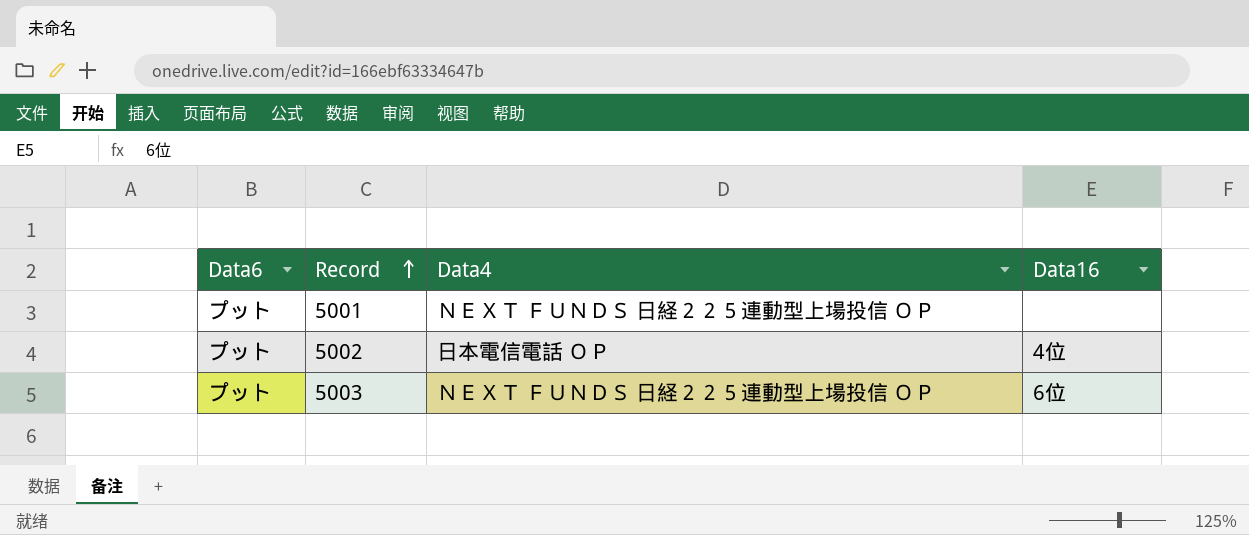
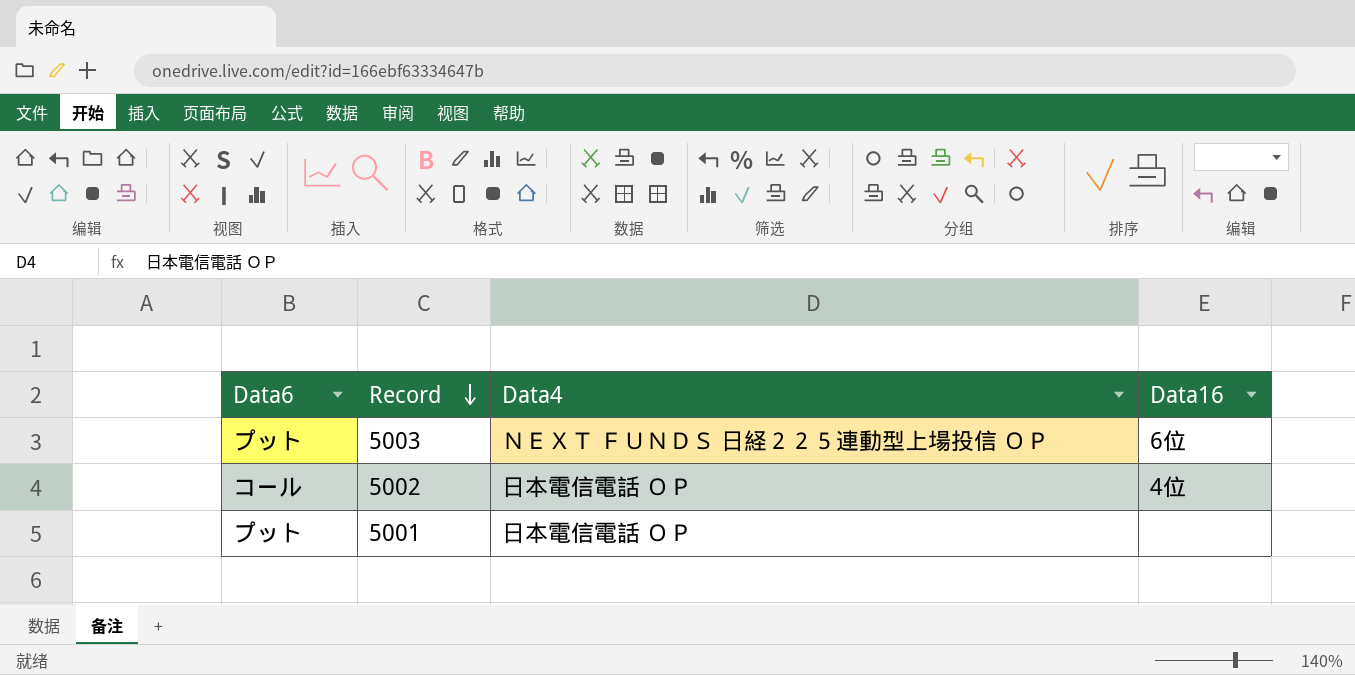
row order: Record ascending -> Record descending
5002 | Data6: プット -> コール
5001 | Data4: ＮＥＸＴ ＦＵＮＤＳ 日経２２５連動型上場投信 ＯＰ -> 日本電信電話 ＯＰ

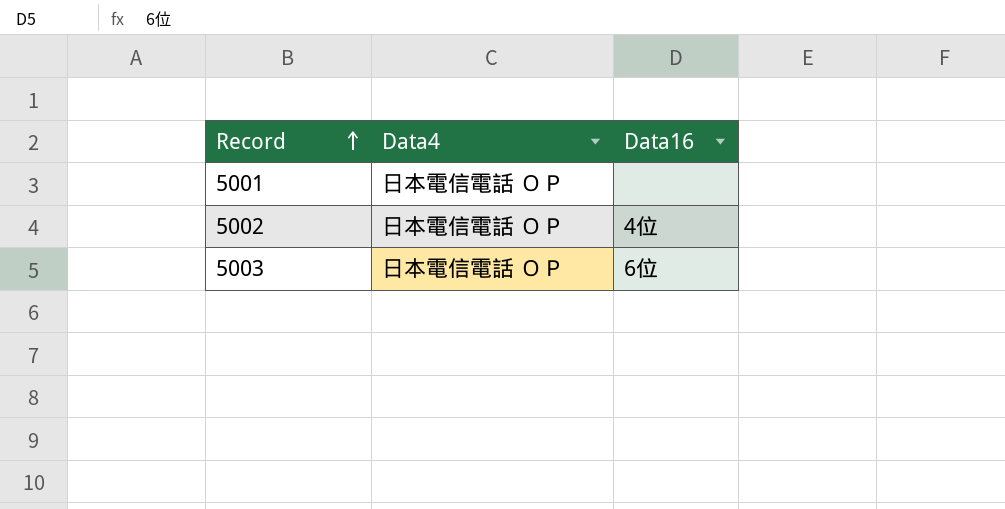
row order: Record descending -> Record ascending
column Data6 | position: 1 -> none
5003 | Data4: ＮＥＸＴ ＦＵＮＤＳ 日経２２５連動型上場投信 ＯＰ -> 日本電信電話 ＯＰ

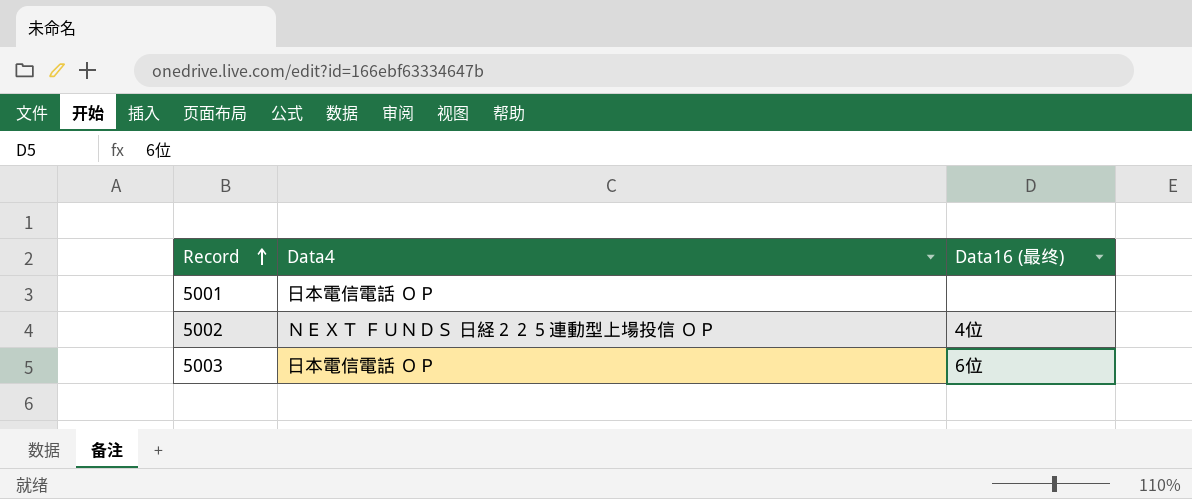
column name: Data16 -> Data16 (最终)
5002 | Data4: 日本電信電話 ＯＰ -> ＮＥＸＴ ＦＵＮＤＳ 日経２２５連動型上場投信 ＯＰ

